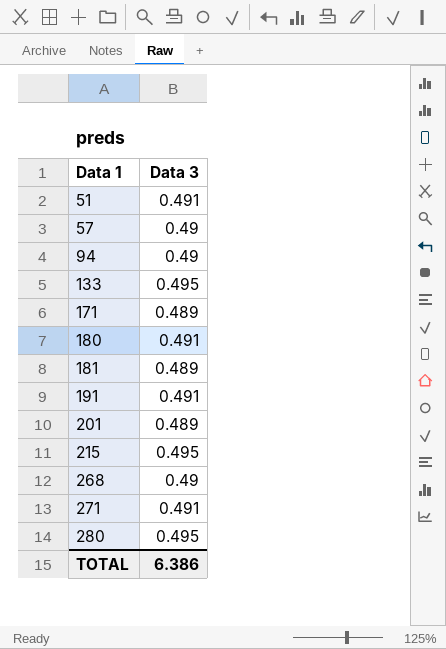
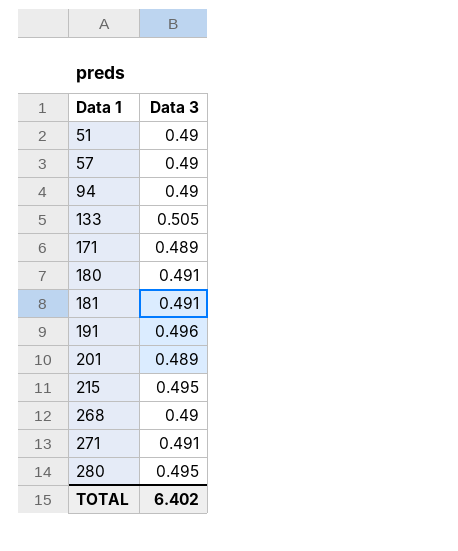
51 | Data 3: 0.491 -> 0.49
133 | Data 3: 0.495 -> 0.505
181 | Data 3: 0.489 -> 0.491
191 | Data 3: 0.491 -> 0.496
TOTAL | Data 3: 6.386 -> 6.402

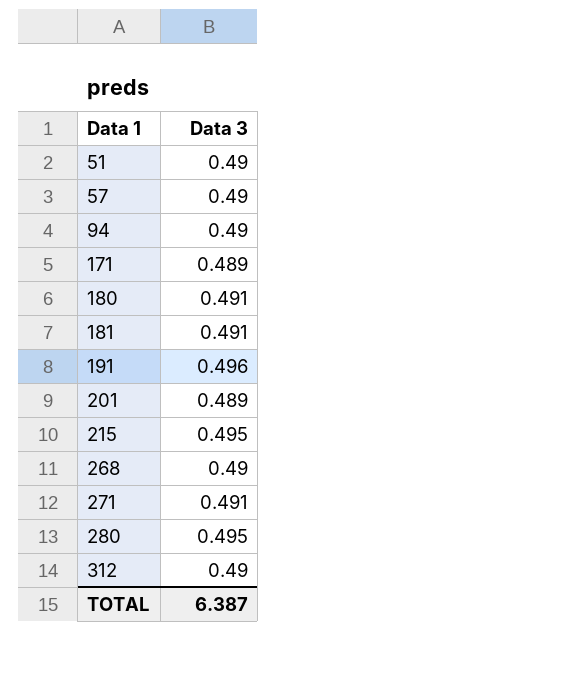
row 133: 0.505 -> none
row 312: none -> 0.49
TOTAL | Data 3: 6.402 -> 6.387

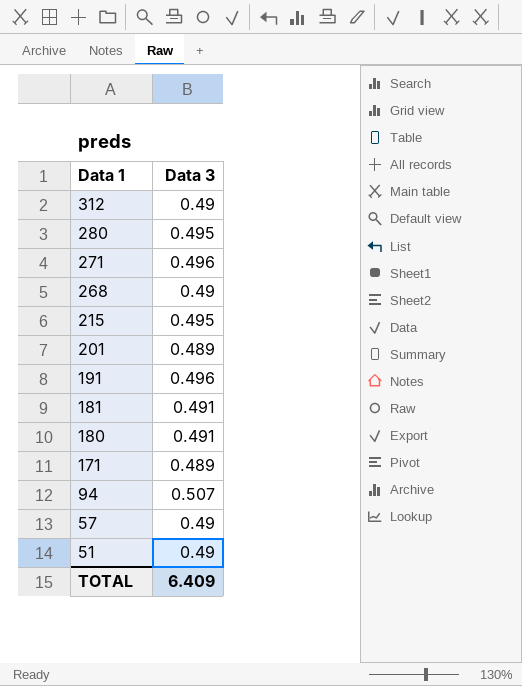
row order: Data 1 ascending -> Data 1 descending
271 | Data 3: 0.491 -> 0.496
94 | Data 3: 0.49 -> 0.507
TOTAL | Data 3: 6.387 -> 6.409

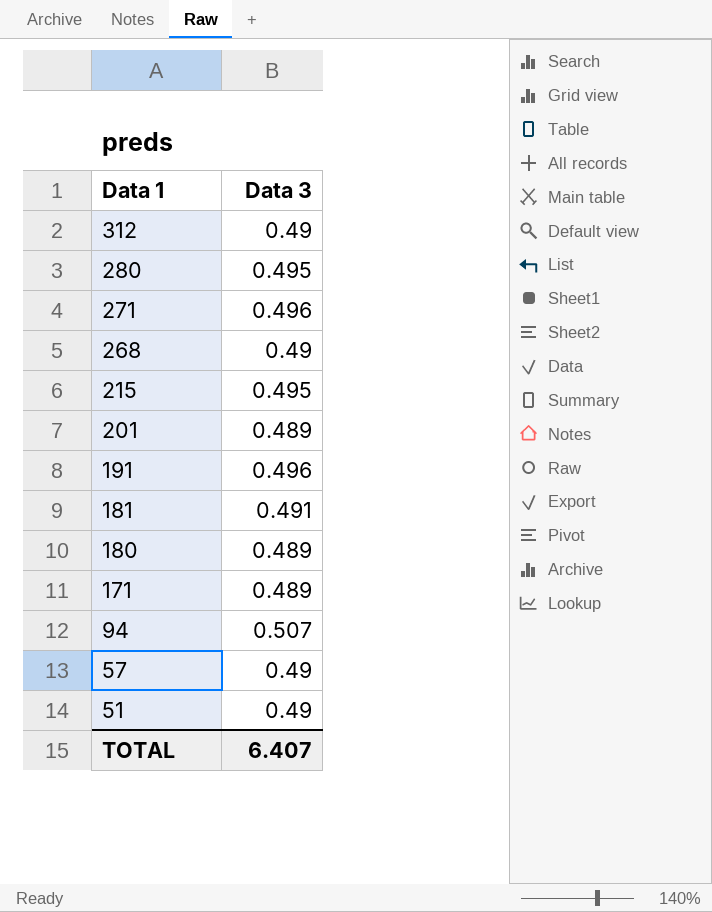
180 | Data 3: 0.491 -> 0.489
TOTAL | Data 3: 6.409 -> 6.407

